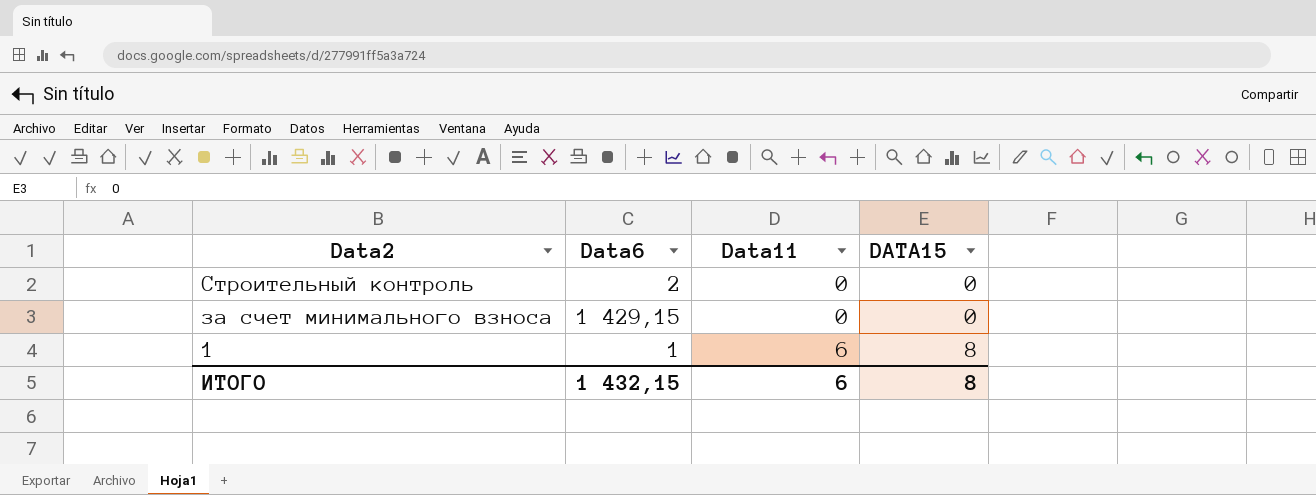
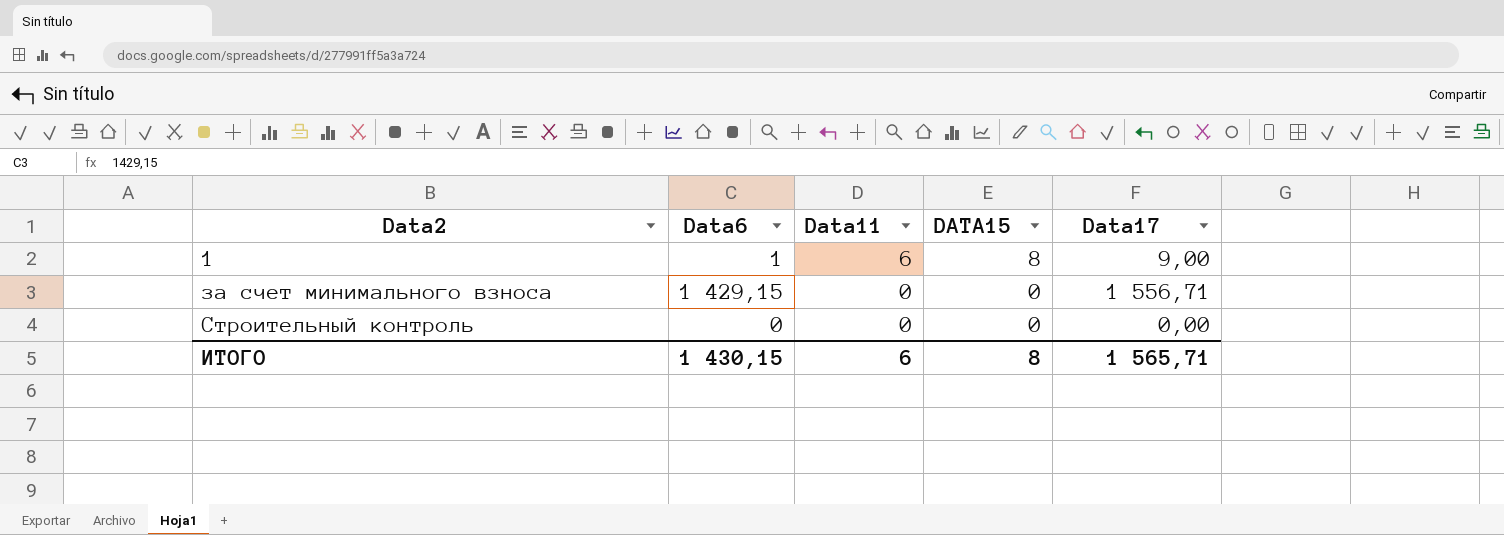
row order: Data2 descending -> Data2 ascending
column Data17 | position: none -> 5
Строительный контроль | Data6: 2 -> 0
ИТОГО | Data6: 1 432,15 -> 1 430,15

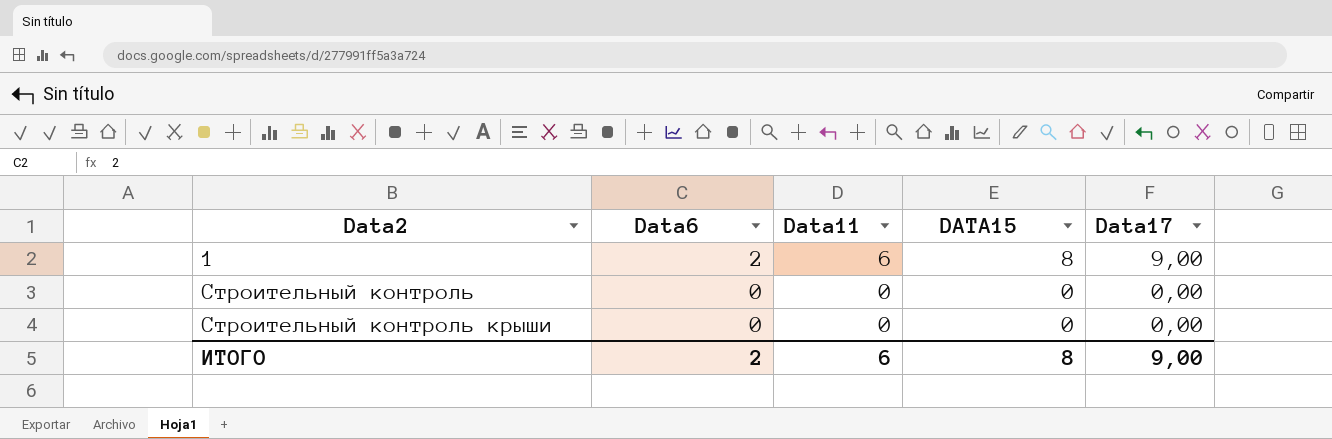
row за счет минимального взноса: 1 429,15 | 0 | 0 | 1 556,71 -> none
1 | Data6: 1 -> 2
row Строительный контроль крыши: none -> 0 | 0 | 0 | 0,00
ИТОГО | Data6: 1 430,15 -> 2
ИТОГО | Data17: 1 565,71 -> 9,00

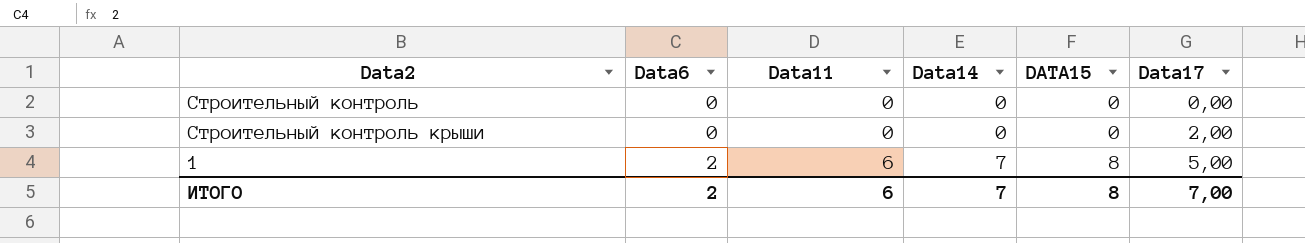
row order: Data2 ascending -> Data6 ascending
column Data14 | position: none -> 4
Строительный контроль крыши | Data17: 0,00 -> 2,00
1 | Data17: 9,00 -> 5,00
ИТОГО | Data17: 9,00 -> 7,00

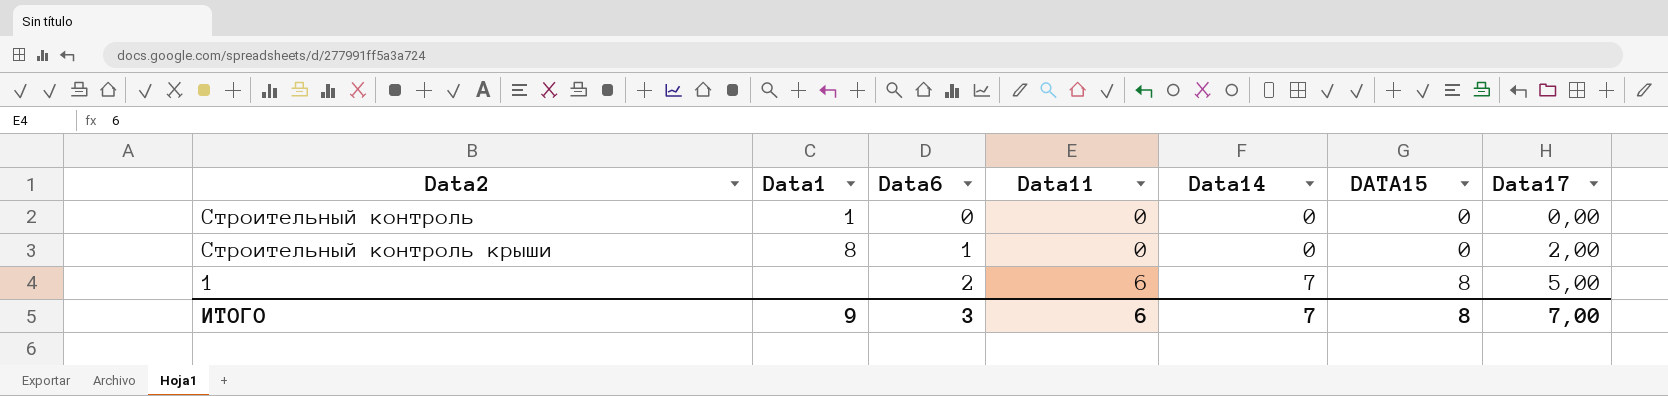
column Data1 | position: none -> 2
Строительный контроль крыши | Data6: 0 -> 1
ИТОГО | Data6: 2 -> 3

